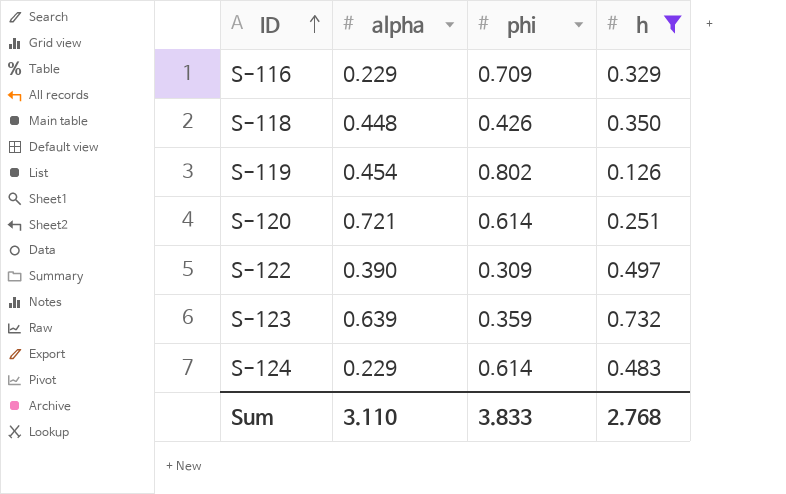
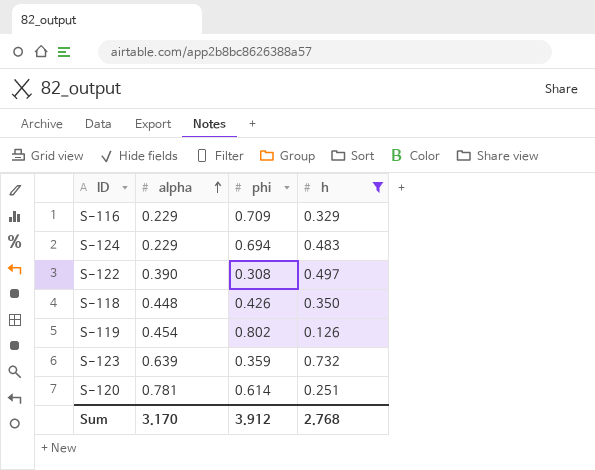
row order: ID ascending -> alpha ascending
S-124 | phi: 0.614 -> 0.694
S-122 | phi: 0.309 -> 0.308
S-120 | alpha: 0.721 -> 0.781
Sum | alpha: 3.110 -> 3.170
Sum | phi: 3.833 -> 3.912

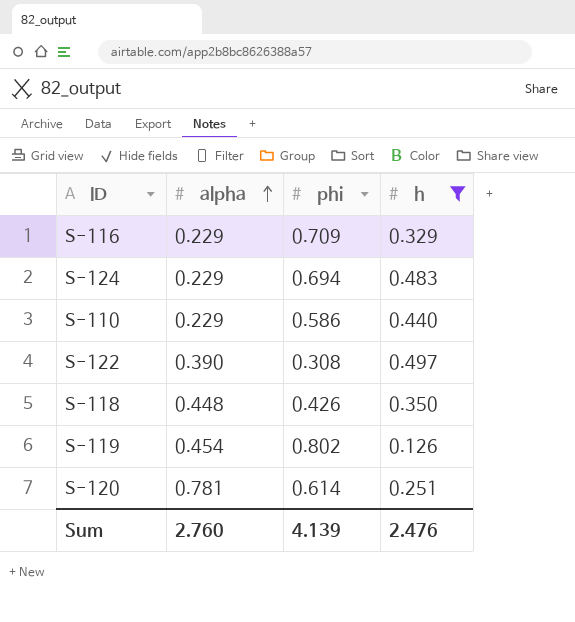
row S-123: 0.639 | 0.359 | 0.732 -> none
row S-110: none -> 0.229 | 0.586 | 0.440
Sum | alpha: 3.170 -> 2.760
Sum | phi: 3.912 -> 4.139
Sum | h: 2.768 -> 2.476

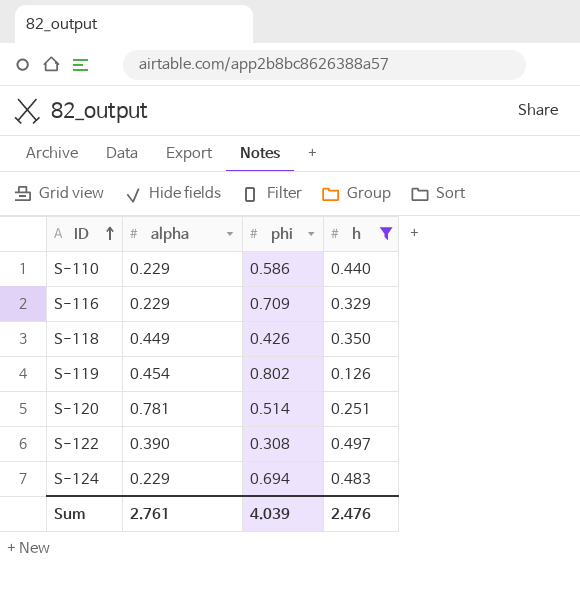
row order: alpha ascending -> ID ascending
S-118 | alpha: 0.448 -> 0.449
S-120 | phi: 0.614 -> 0.514
Sum | alpha: 2.760 -> 2.761
Sum | phi: 4.139 -> 4.039

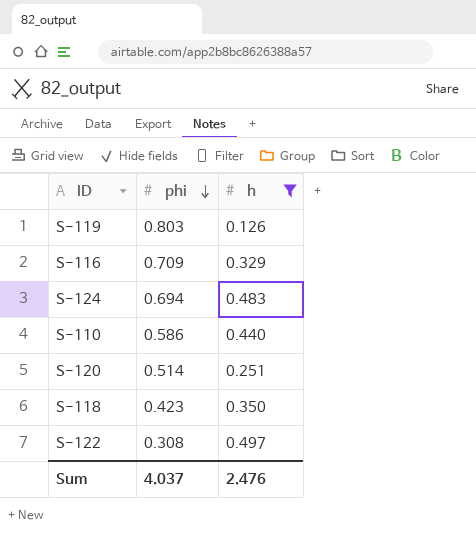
row order: ID ascending -> phi descending
column alpha | position: 2 -> none
S-119 | phi: 0.802 -> 0.803
S-118 | phi: 0.426 -> 0.423
Sum | phi: 4.039 -> 4.037

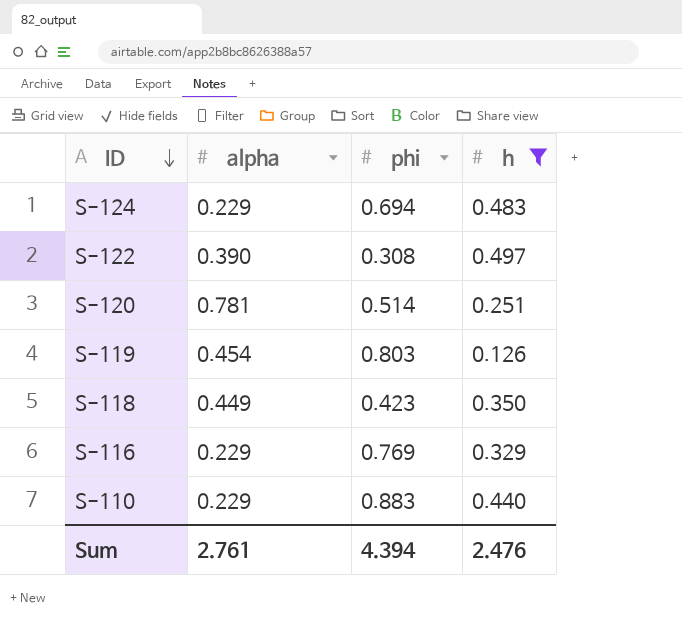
row order: phi descending -> ID descending
column alpha | position: none -> 2
S-116 | phi: 0.709 -> 0.769
S-110 | phi: 0.586 -> 0.883
Sum | phi: 4.037 -> 4.394

